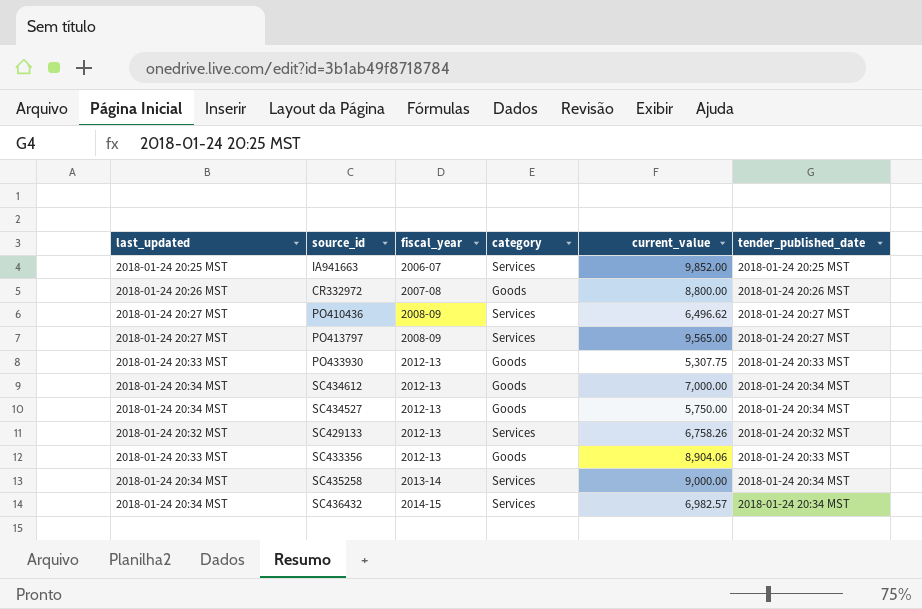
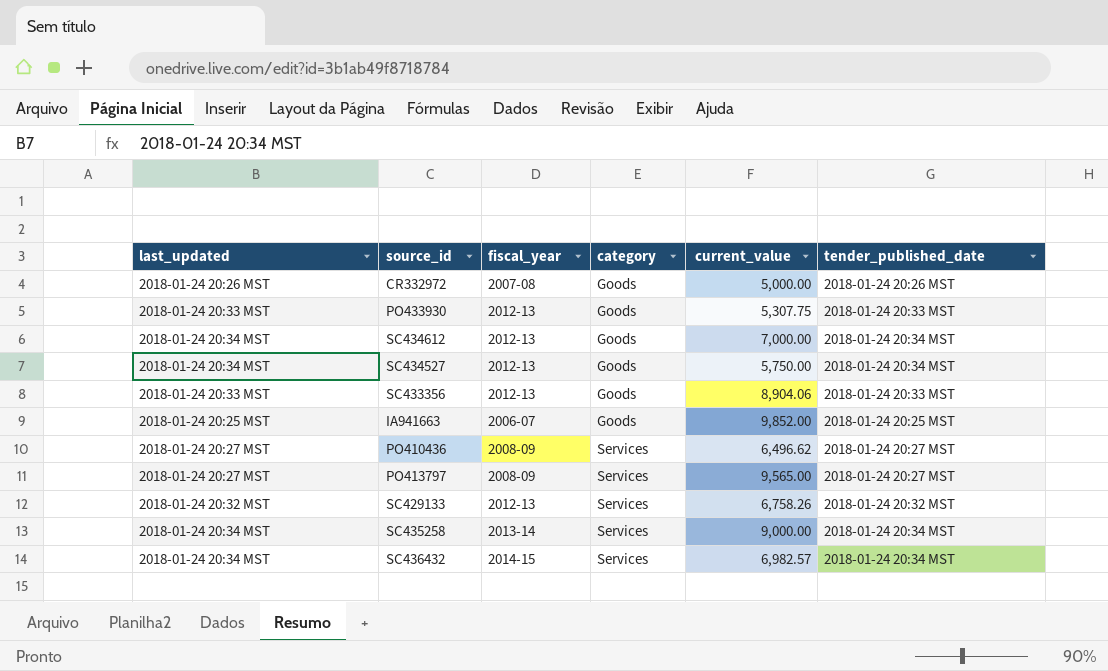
row order: fiscal_year ascending -> category ascending
CR332972 | current_value: 8,800.00 -> 5,000.00
IA941663 | category: Services -> Goods

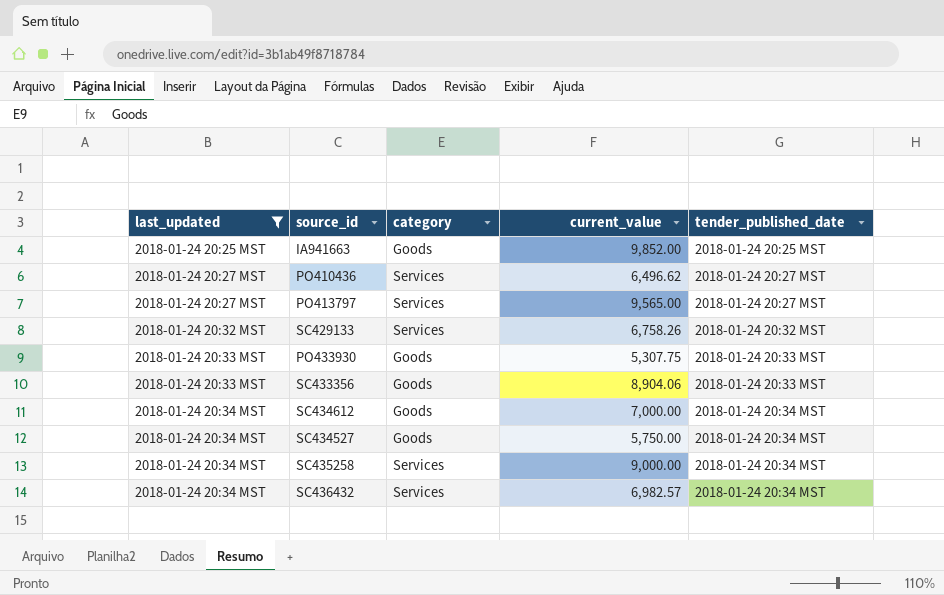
filter: none -> last_updated != 2018-01-24 20:26 MST
row order: category ascending -> last_updated ascending
column fiscal_year | position: 3 -> none

